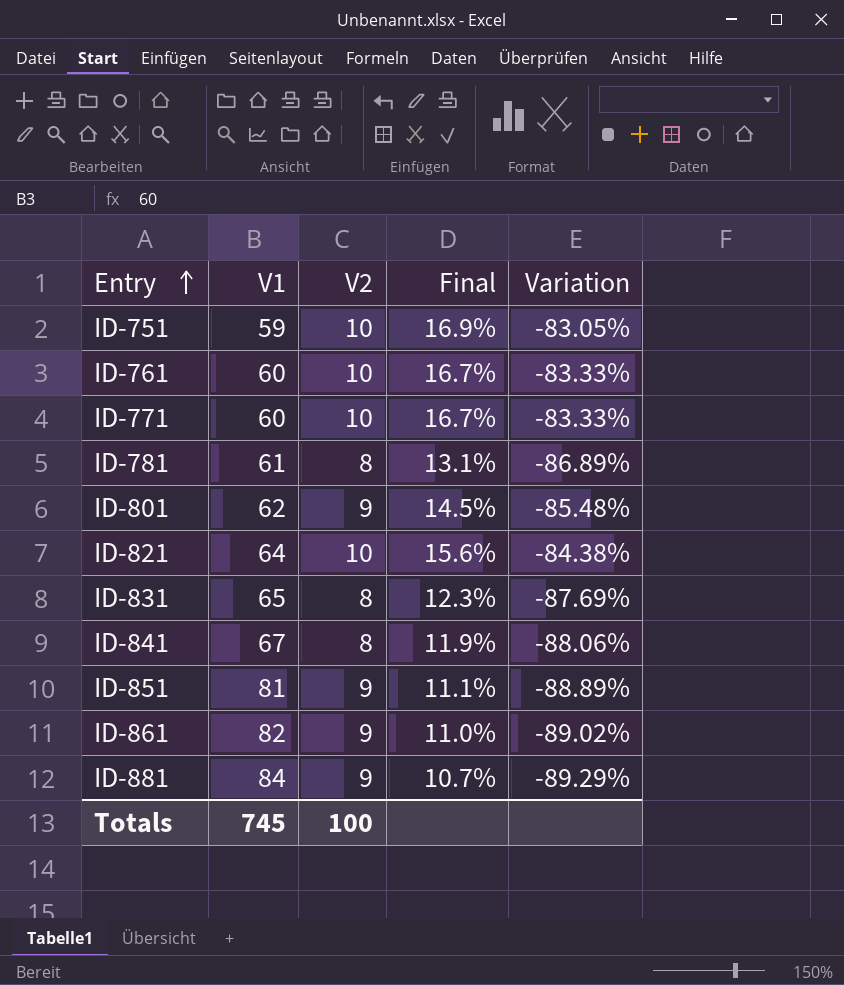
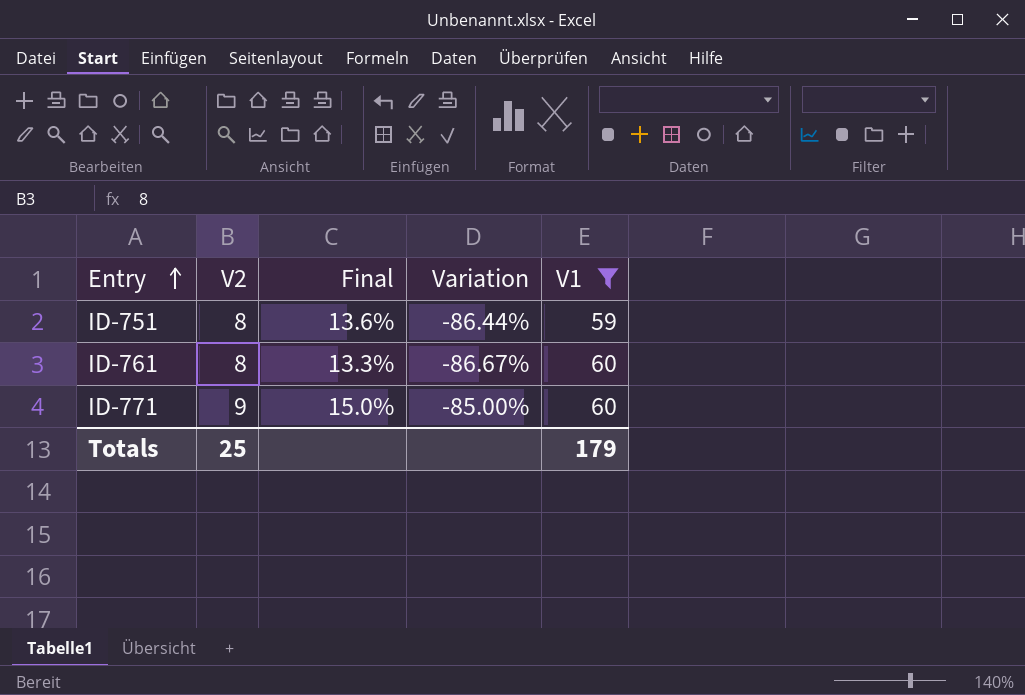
filter: none -> V1 <= 60
column V1 | position: 2 -> 5
ID-751 | V2: 10 -> 8
ID-751 | Final: 16.9% -> 13.6%
ID-751 | Variation: -83.05% -> -86.44%
ID-761 | V2: 10 -> 8
ID-761 | Final: 16.7% -> 13.3%
ID-761 | Variation: -83.33% -> -86.67%
ID-771 | V2: 10 -> 9
ID-771 | Final: 16.7% -> 15.0%
ID-771 | Variation: -83.33% -> -85.00%
Totals | V2: 100 -> 25
Totals | V1: 745 -> 179

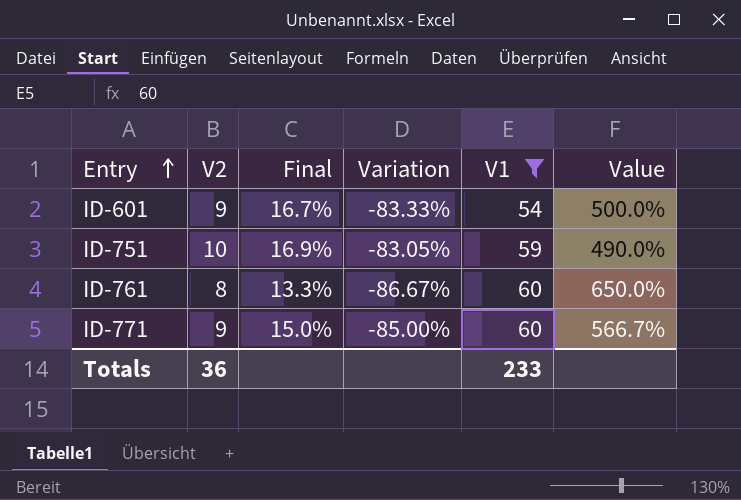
column Value | formula: none -> ([V1] - [V2]) / [V2]
row ID-601: none -> 9 | 16.7% | -83.33% | 54 | 500.0%
ID-751 | V2: 8 -> 10
ID-751 | Final: 13.6% -> 16.9%
ID-751 | Variation: -86.44% -> -83.05%
Totals | V2: 25 -> 36
Totals | V1: 179 -> 233

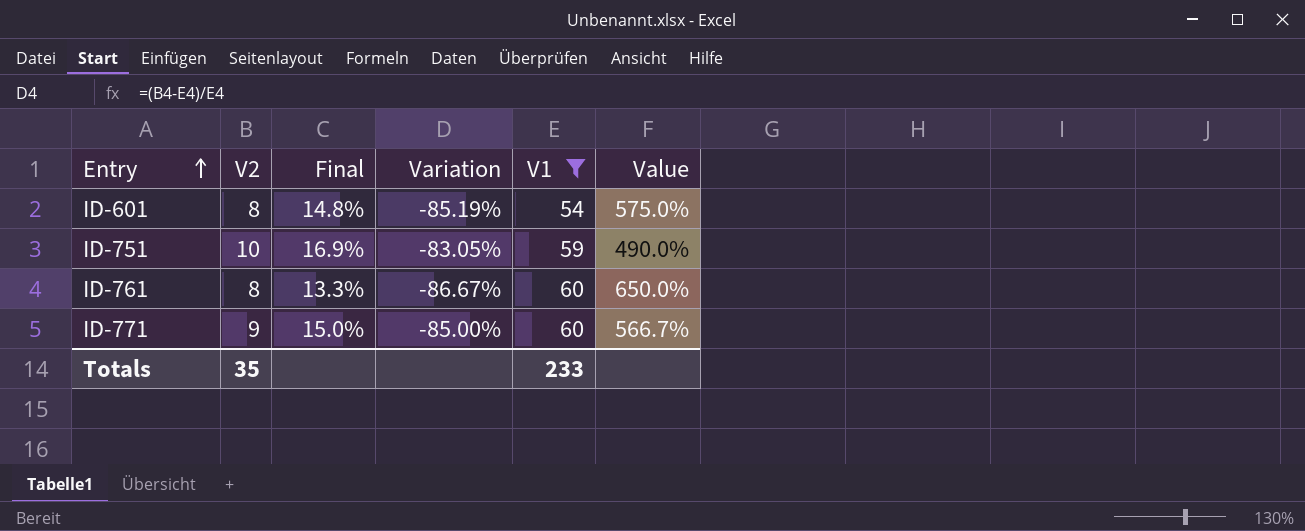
ID-601 | V2: 9 -> 8
ID-601 | Final: 16.7% -> 14.8%
ID-601 | Variation: -83.33% -> -85.19%
ID-601 | Value: 500.0% -> 575.0%
Totals | V2: 36 -> 35

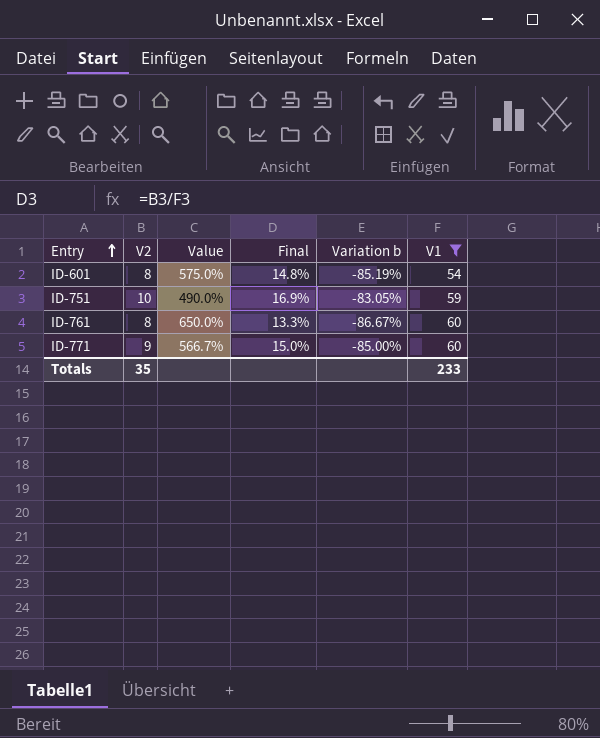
column Value | position: 6 -> 3
column name: Variation -> Variation b

